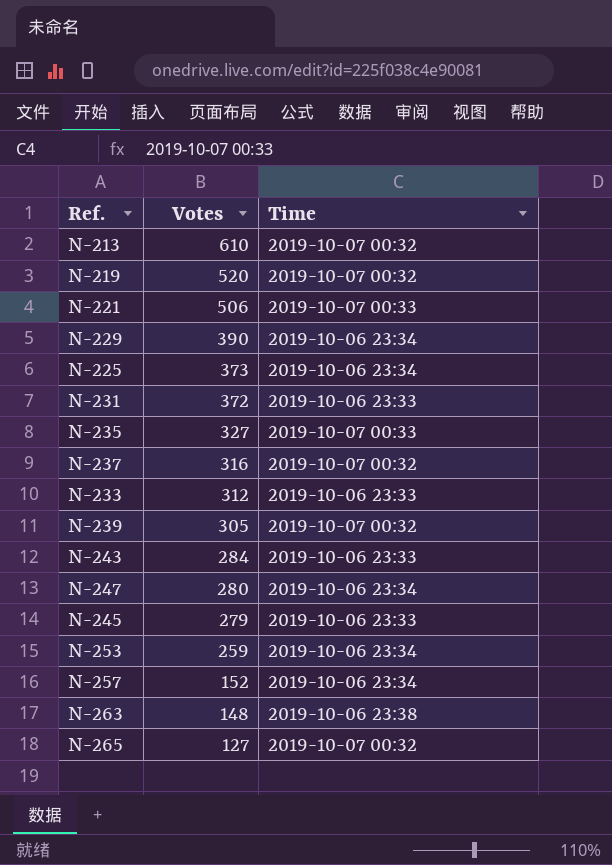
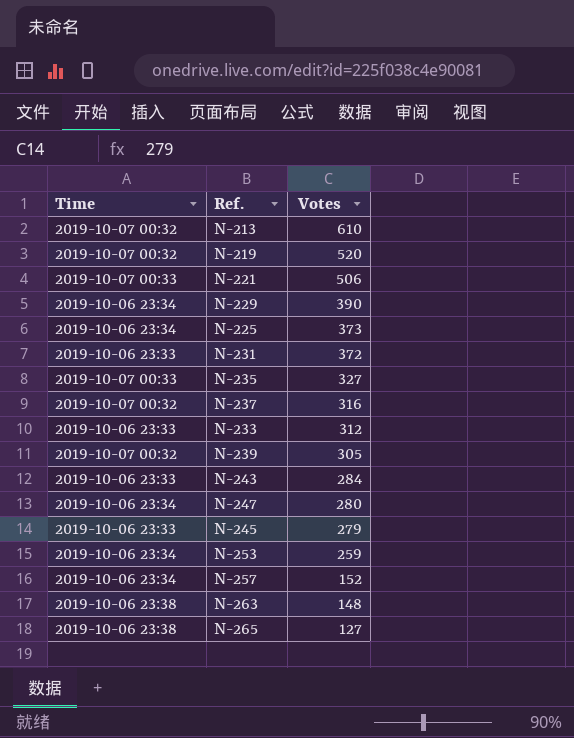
column Time | position: 3 -> 1
N-265 | Time: 2019-10-07 00:32 -> 2019-10-06 23:38

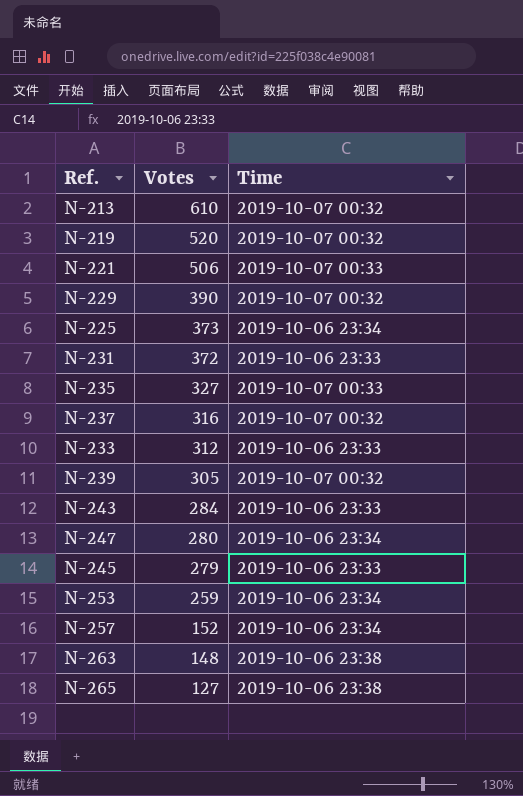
column Time | position: 1 -> 3
N-229 | Time: 2019-10-06 23:34 -> 2019-10-07 00:32

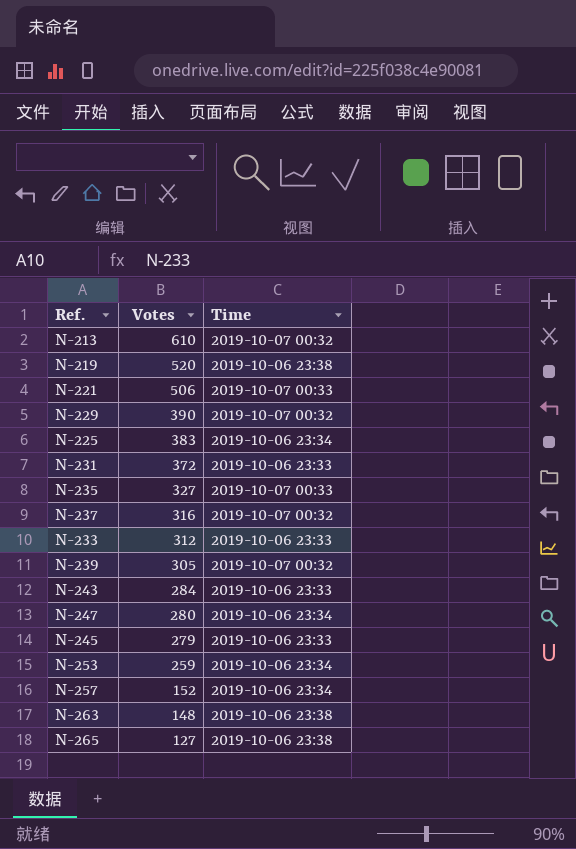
N-219 | Time: 2019-10-07 00:32 -> 2019-10-06 23:38
N-225 | Votes: 373 -> 383

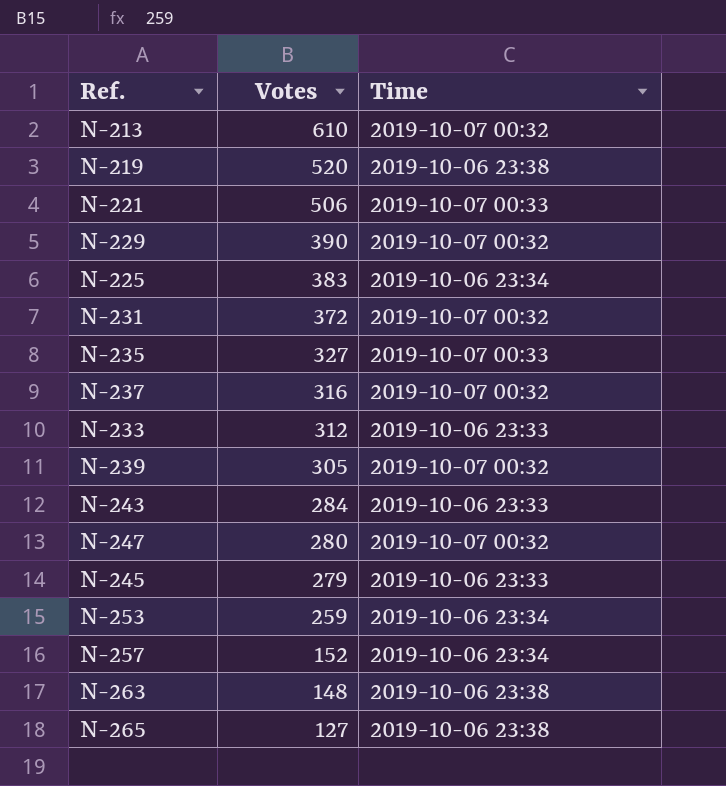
N-231 | Time: 2019-10-06 23:33 -> 2019-10-07 00:32
N-247 | Time: 2019-10-06 23:34 -> 2019-10-07 00:32

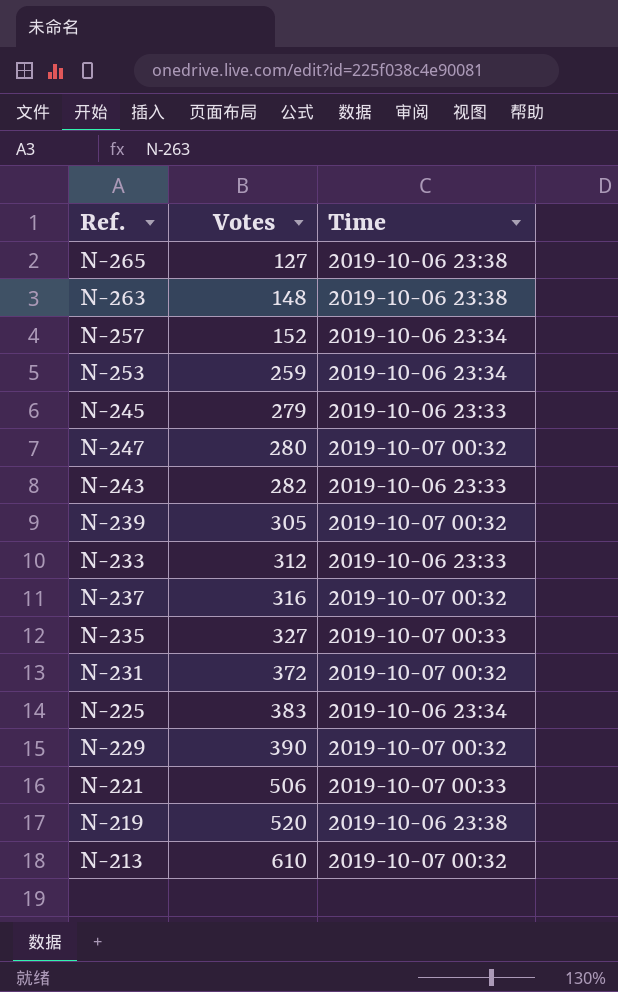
row order: Votes descending -> Votes ascending
N-243 | Votes: 284 -> 282

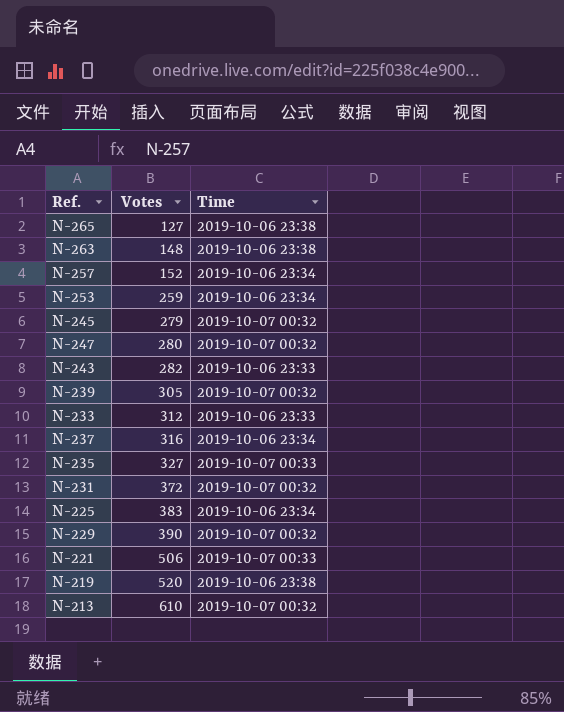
N-245 | Time: 2019-10-06 23:33 -> 2019-10-07 00:32
N-237 | Time: 2019-10-07 00:32 -> 2019-10-06 23:34

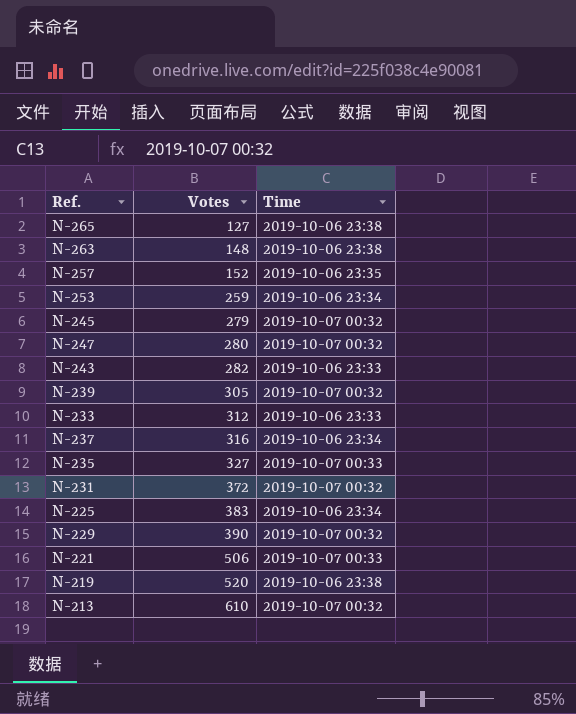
N-257 | Time: 2019-10-06 23:34 -> 2019-10-06 23:35

